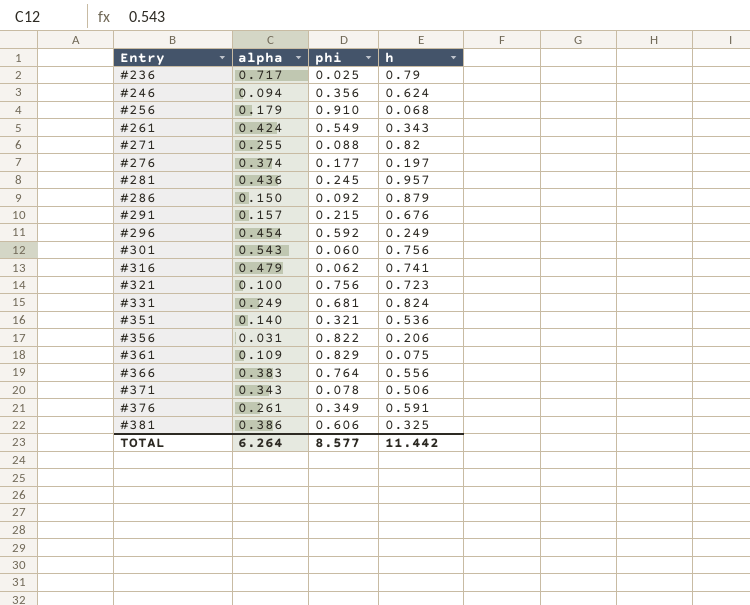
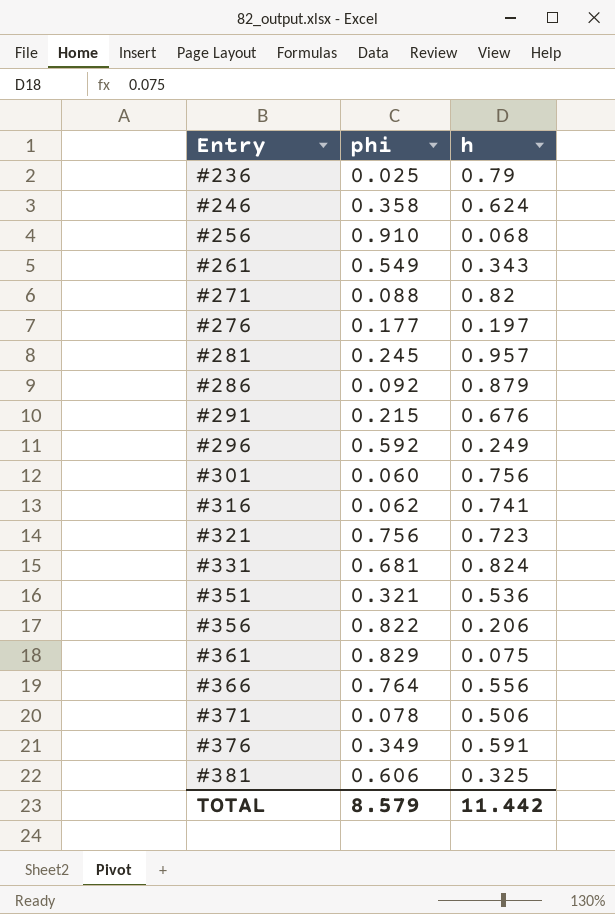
column alpha | position: 2 -> none
#246 | phi: 0.356 -> 0.358
TOTAL | phi: 8.577 -> 8.579

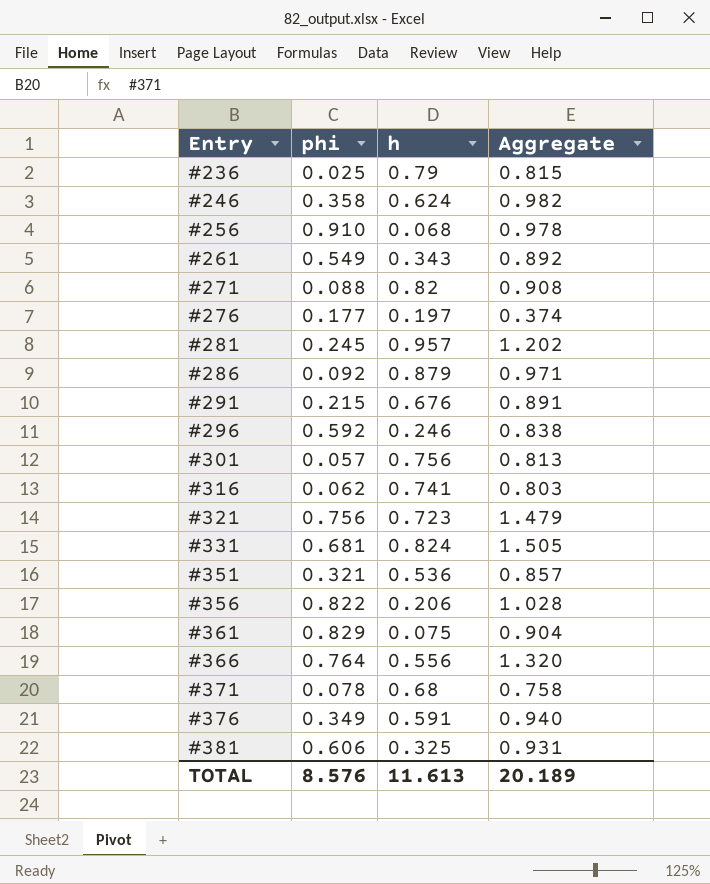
column Aggregate | formula: none -> [phi] + [h]
#296 | h: 0.249 -> 0.246
#301 | phi: 0.060 -> 0.057
#371 | h: 0.506 -> 0.68
TOTAL | phi: 8.579 -> 8.576
TOTAL | h: 11.442 -> 11.613

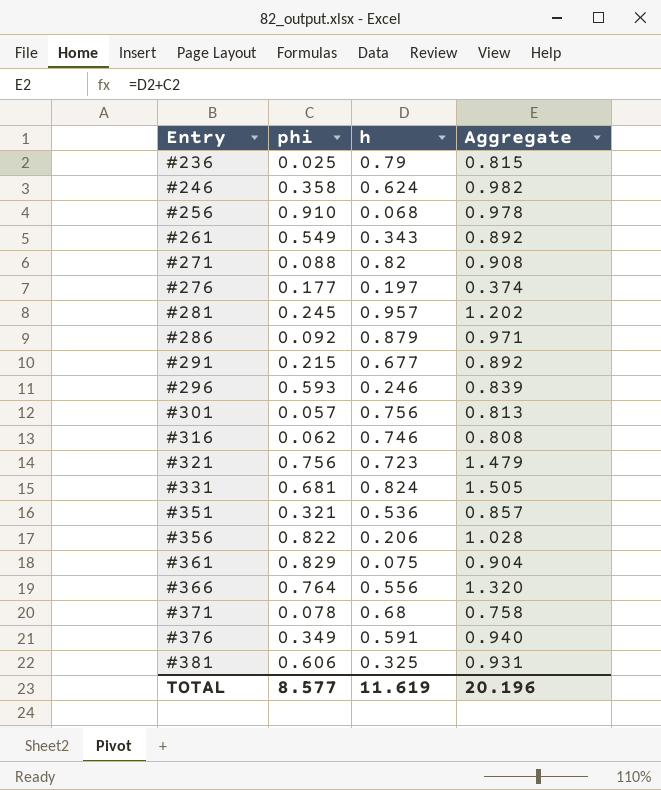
#291 | h: 0.676 -> 0.677
#291 | Aggregate: 0.891 -> 0.892
#296 | phi: 0.592 -> 0.593
#296 | Aggregate: 0.838 -> 0.839
#316 | h: 0.741 -> 0.746
#316 | Aggregate: 0.803 -> 0.808
TOTAL | phi: 8.576 -> 8.577
TOTAL | h: 11.613 -> 11.619
TOTAL | Aggregate: 20.189 -> 20.196

